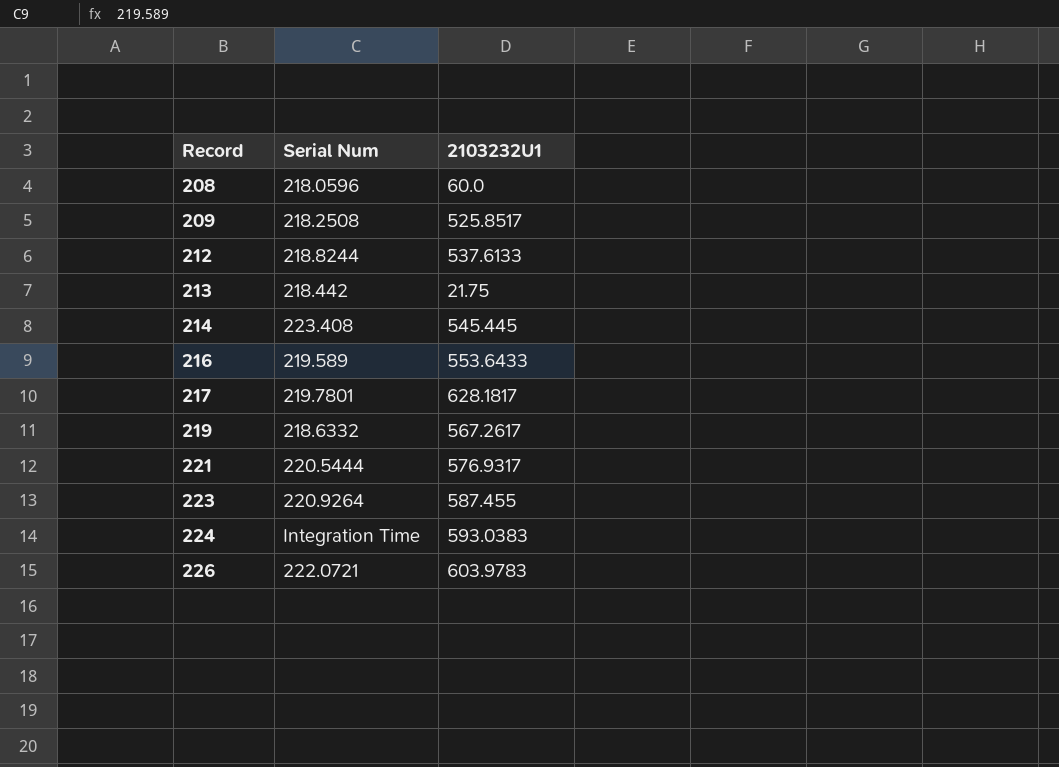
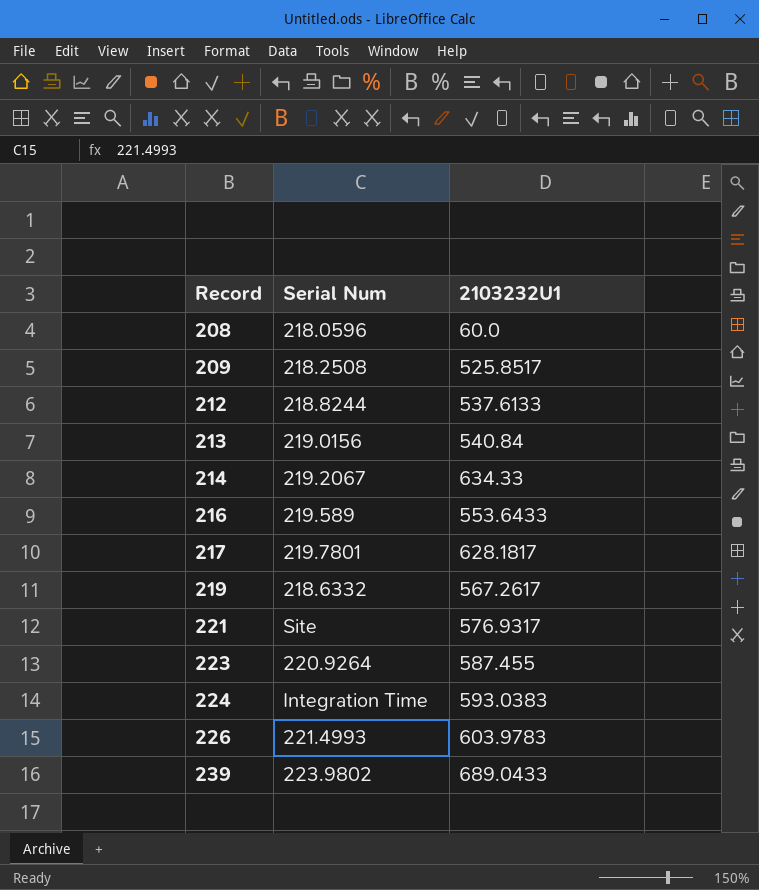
213 | Serial Num: 218.442 -> 219.0156
213 | 2103232U1: 21.75 -> 540.84
214 | Serial Num: 223.408 -> 219.2067
214 | 2103232U1: 545.445 -> 634.33
221 | Serial Num: 220.5444 -> Site
226 | Serial Num: 222.0721 -> 221.4993
row 239: none -> 223.9802 | 689.0433

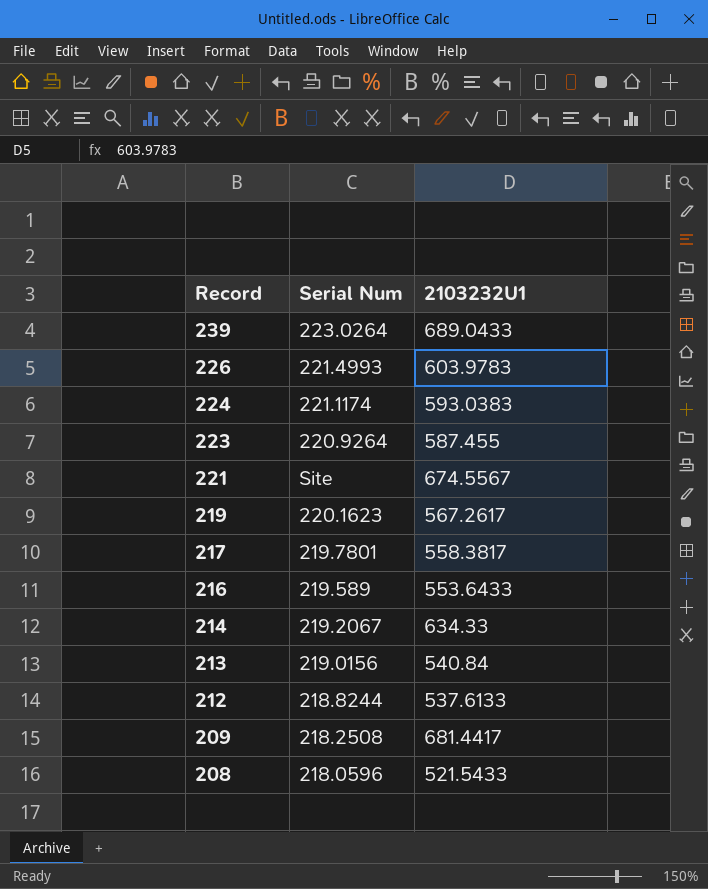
row order: Record ascending -> Record descending
239 | Serial Num: 223.9802 -> 223.0264
224 | Serial Num: Integration Time -> 221.1174
221 | 2103232U1: 576.9317 -> 674.5567
219 | Serial Num: 218.6332 -> 220.1623
217 | 2103232U1: 628.1817 -> 558.3817
209 | 2103232U1: 525.8517 -> 681.4417
208 | 2103232U1: 60.0 -> 521.5433

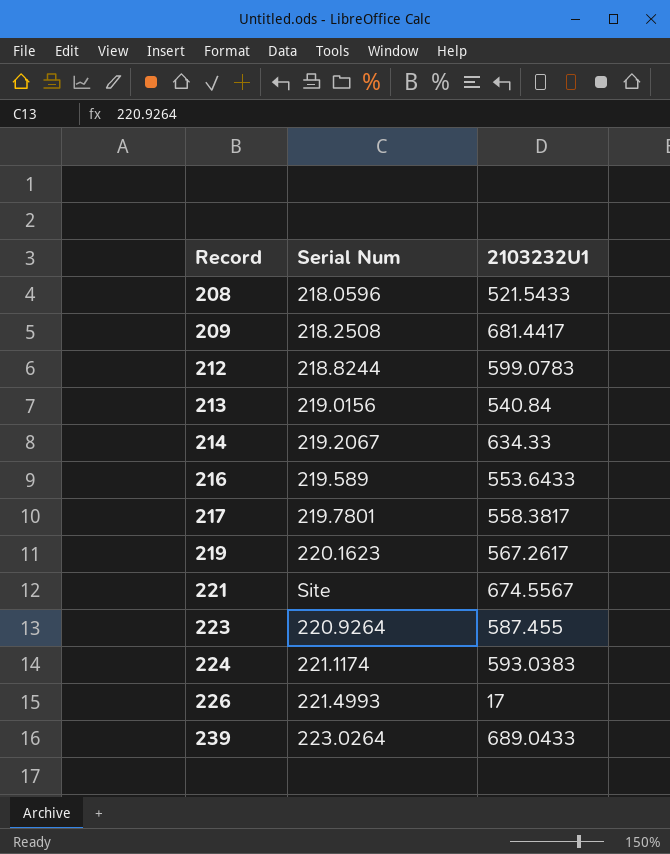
row order: Record descending -> Record ascending
212 | 2103232U1: 537.6133 -> 599.0783
226 | 2103232U1: 603.9783 -> 17

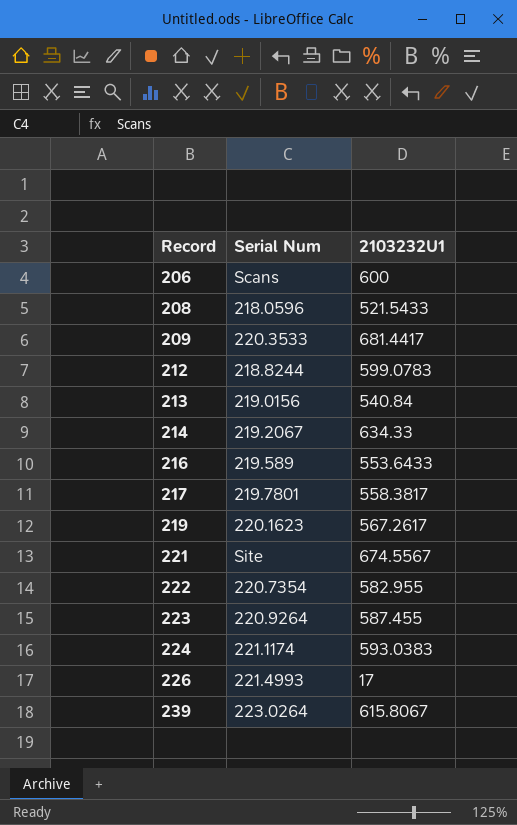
row 206: none -> Scans | 600
209 | Serial Num: 218.2508 -> 220.3533
row 222: none -> 220.7354 | 582.955
239 | 2103232U1: 689.0433 -> 615.8067

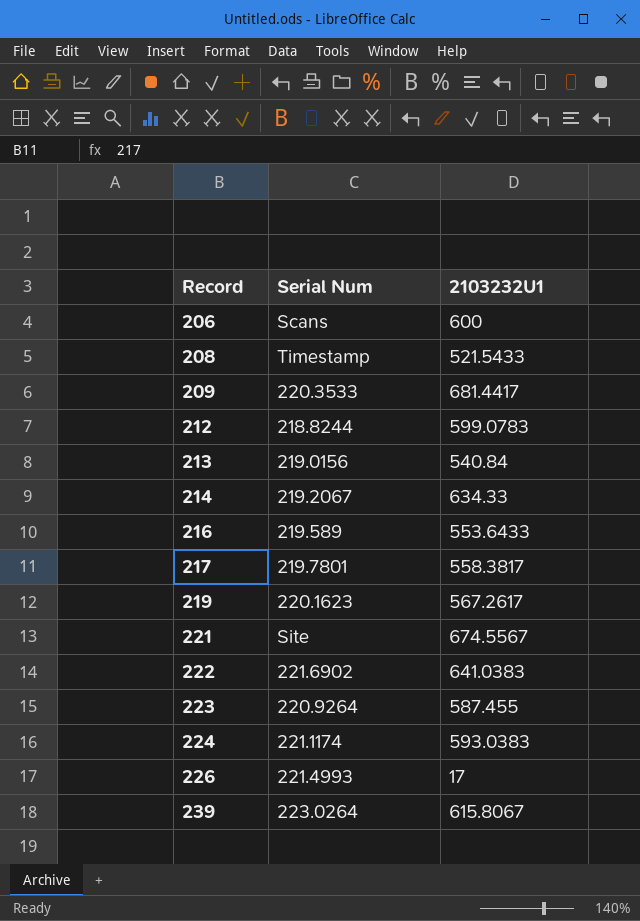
208 | Serial Num: 218.0596 -> Timestamp
222 | Serial Num: 220.7354 -> 221.6902
222 | 2103232U1: 582.955 -> 641.0383

